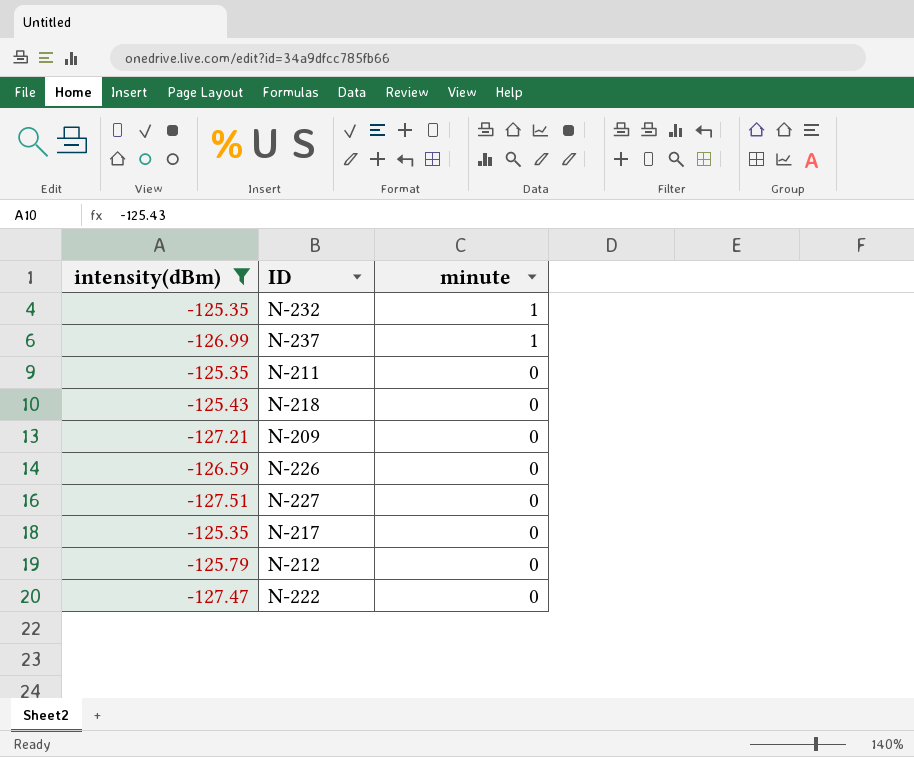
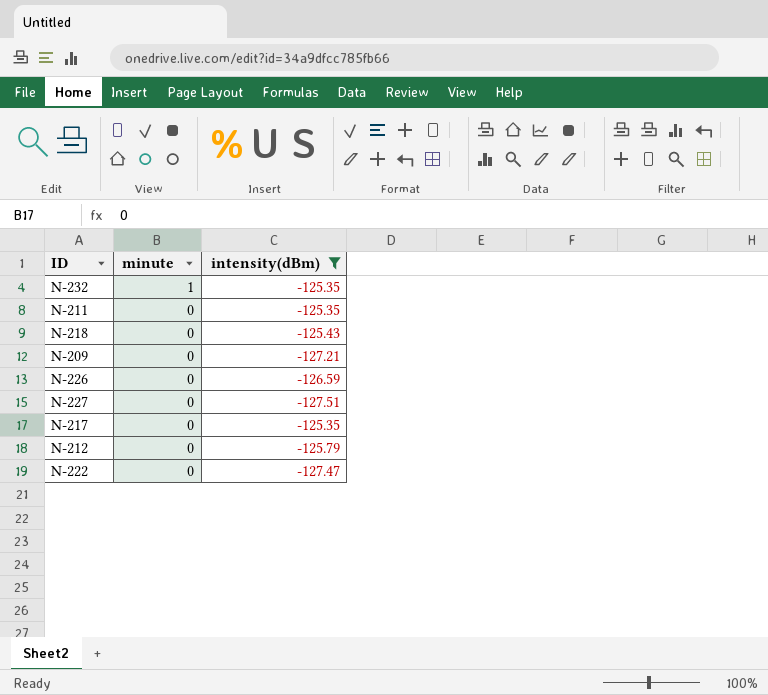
column intensity(dBm) | position: 1 -> 3
row N-237: -126.99 | 1 -> none

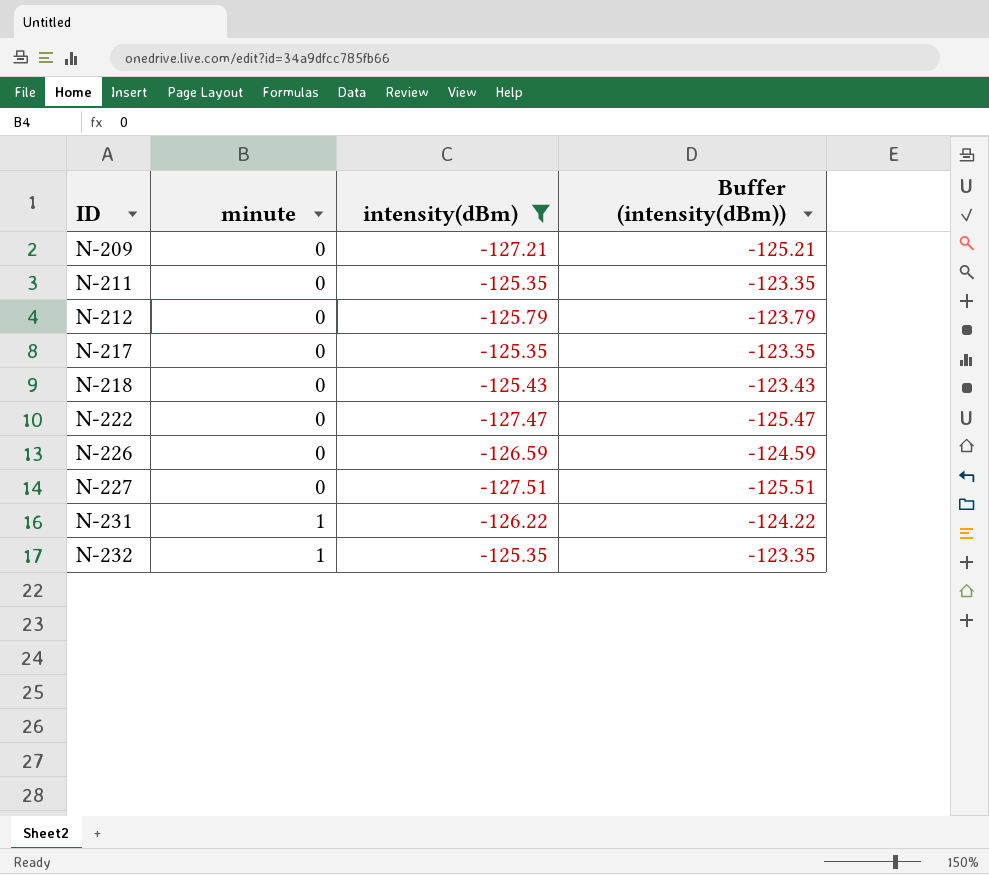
row order: minute descending -> ID ascending
column Buffer (intensity(dBm)) | formula: none -> [intensity(dBm)] + 2
row N-231: none -> 1 | -126.22 | -124.22

